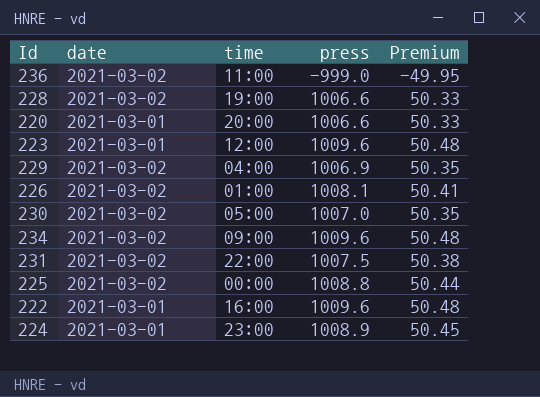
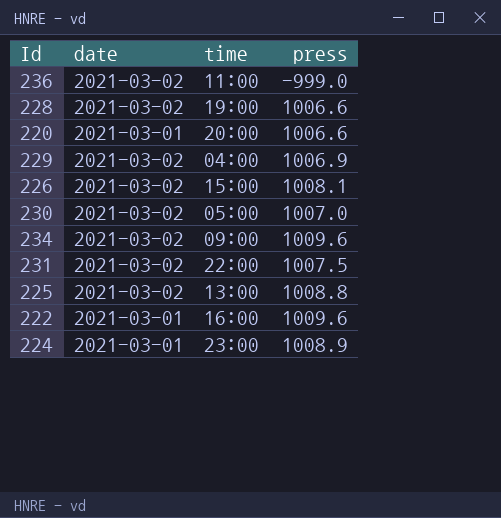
column Premium | formula: [press] * 0.05 -> none
row 223: 2021-03-01 | 12:00 | 1009.6 | 50.48 -> none
226 | time: 01:00 -> 15:00
225 | time: 00:00 -> 13:00

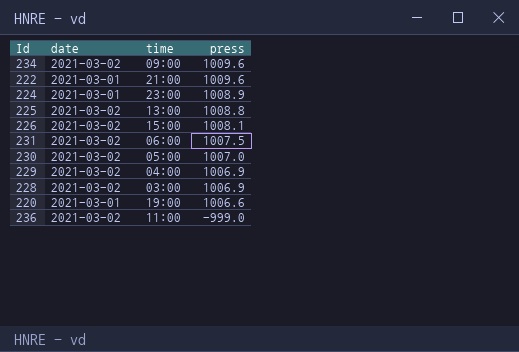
row order: none -> press descending
222 | time: 16:00 -> 21:00
231 | time: 22:00 -> 06:00
228 | time: 19:00 -> 03:00
228 | press: 1006.6 -> 1006.9
220 | time: 20:00 -> 19:00

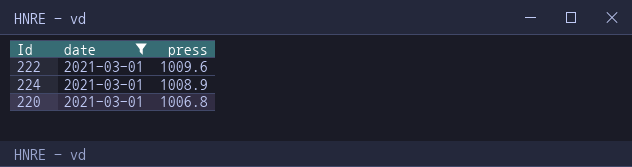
filter: none -> date = 2021-03-01
column time | position: 3 -> none
220 | press: 1006.6 -> 1006.8

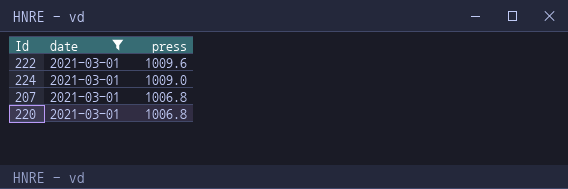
224 | press: 1008.9 -> 1009.0
row 207: none -> 2021-03-01 | 1006.8

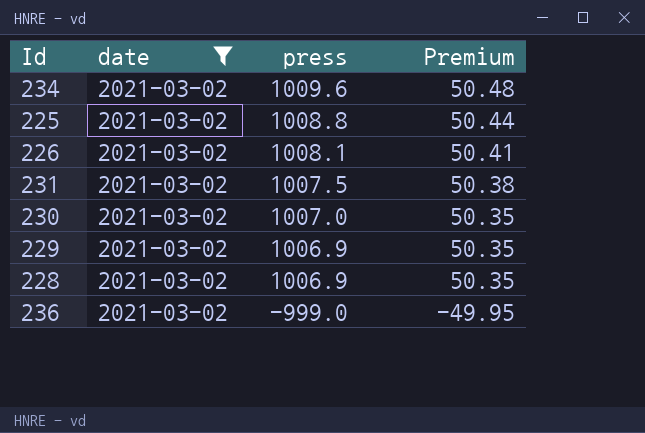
filter: date = 2021-03-01 -> date = 2021-03-02
column Premium | formula: none -> [press] * 0.05

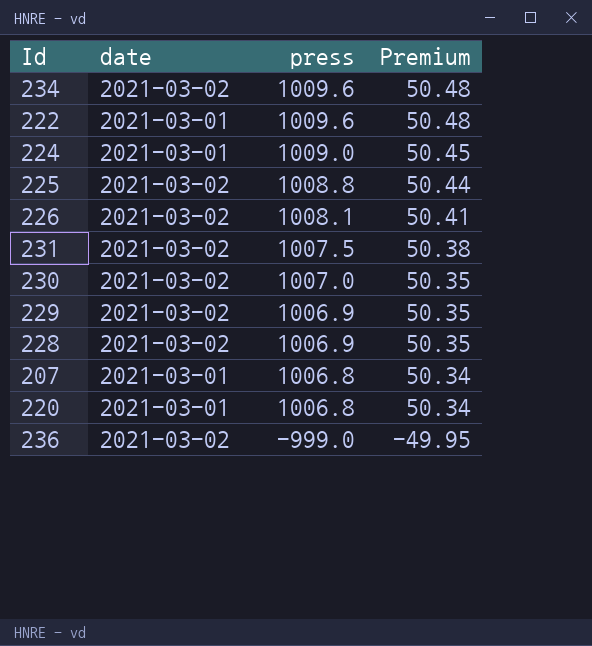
filter: date = 2021-03-02 -> none

